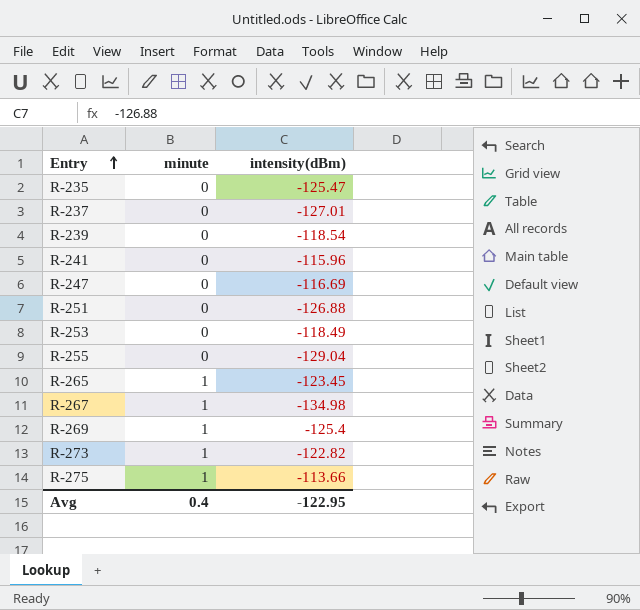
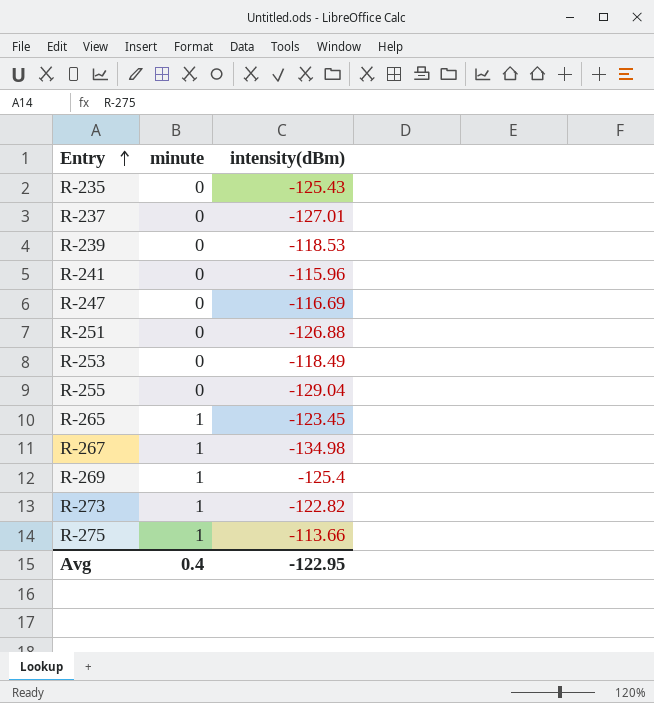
R-235 | intensity(dBm): -125.47 -> -125.43
R-239 | intensity(dBm): -118.54 -> -118.53

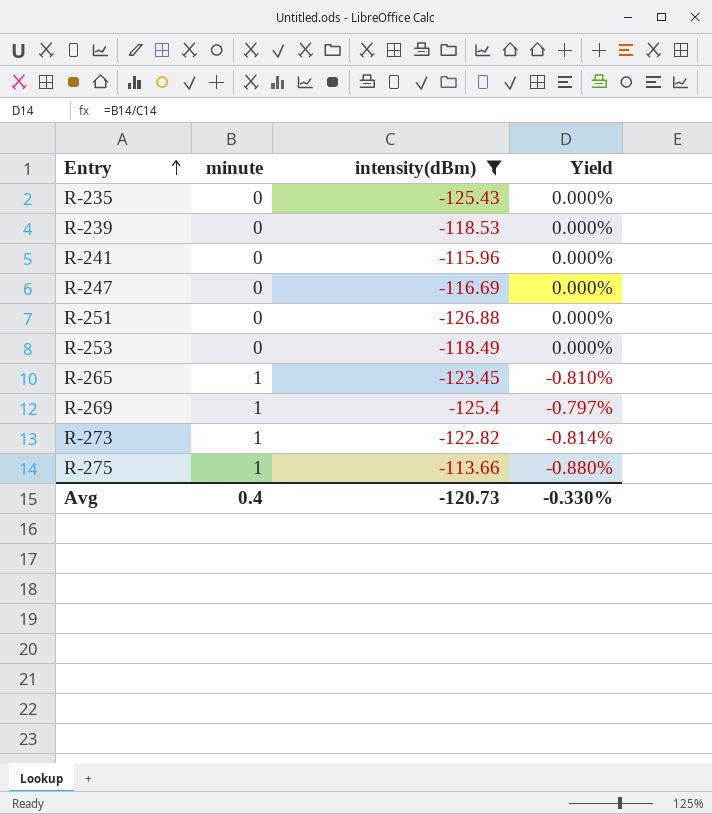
filter: none -> intensity(dBm) >= -126.88
column Yield | formula: none -> [minute] / [intensity(dBm)]
Avg | intensity(dBm): -122.95 -> -120.73

